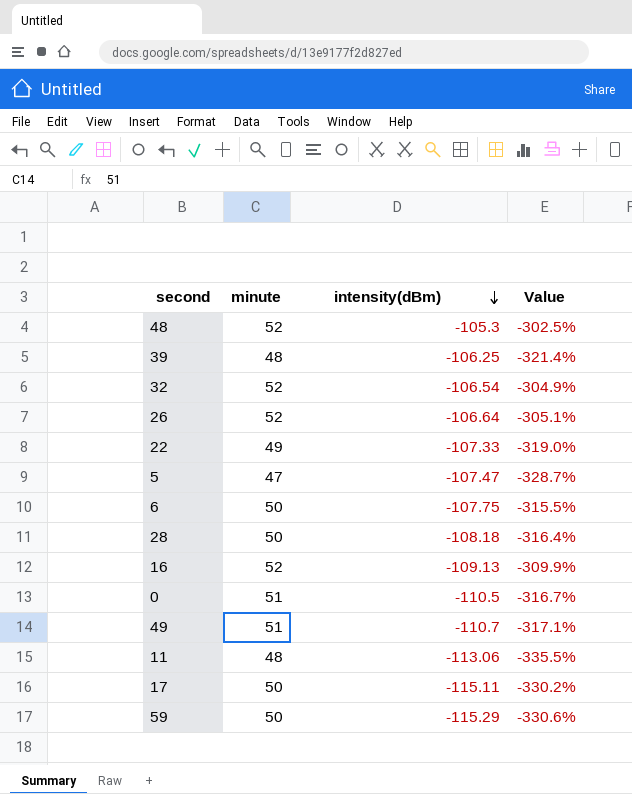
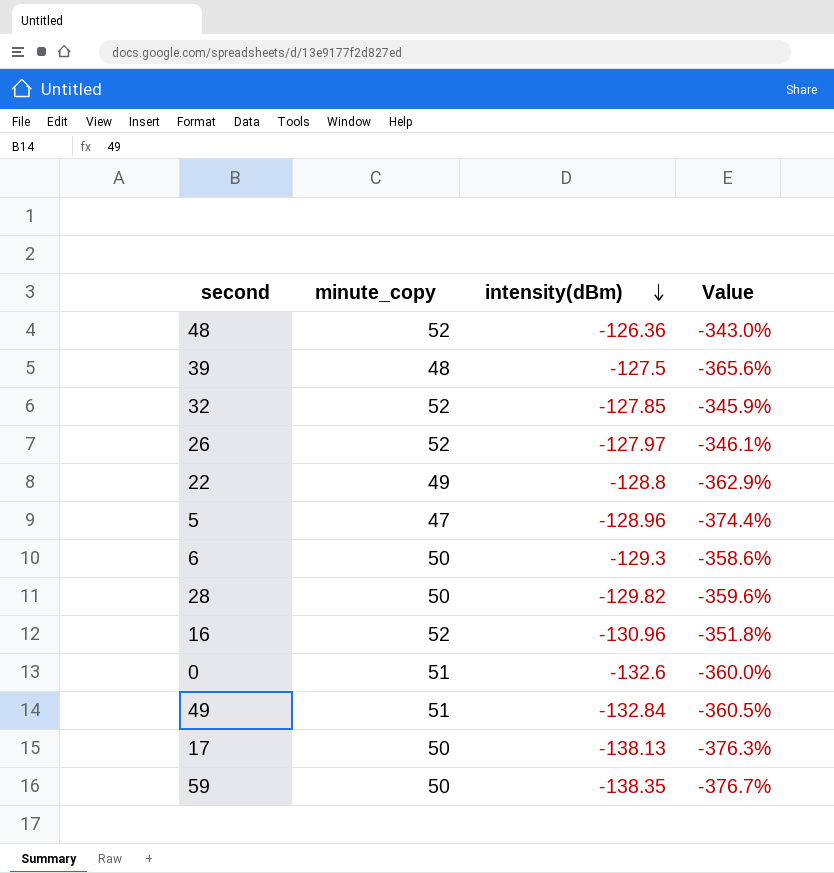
column name: minute -> minute_copy
row 11: 48 | -113.06 | -335.5% -> none
48 | intensity(dBm): -105.3 -> -126.36
48 | Value: -302.5% -> -343.0%
39 | intensity(dBm): -106.25 -> -127.5
39 | Value: -321.4% -> -365.6%
32 | intensity(dBm): -106.54 -> -127.85
32 | Value: -304.9% -> -345.9%
26 | intensity(dBm): -106.64 -> -127.97
26 | Value: -305.1% -> -346.1%
22 | intensity(dBm): -107.33 -> -128.8
22 | Value: -319.0% -> -362.9%
5 | intensity(dBm): -107.47 -> -128.96
5 | Value: -328.7% -> -374.4%
6 | intensity(dBm): -107.75 -> -129.3
6 | Value: -315.5% -> -358.6%
28 | intensity(dBm): -108.18 -> -129.82
28 | Value: -316.4% -> -359.6%
16 | intensity(dBm): -109.13 -> -130.96
16 | Value: -309.9% -> -351.8%
0 | intensity(dBm): -110.5 -> -132.6
0 | Value: -316.7% -> -360.0%
49 | intensity(dBm): -110.7 -> -132.84
49 | Value: -317.1% -> -360.5%
17 | intensity(dBm): -115.11 -> -138.13
17 | Value: -330.2% -> -376.3%
59 | intensity(dBm): -115.29 -> -138.35
59 | Value: -330.6% -> -376.7%

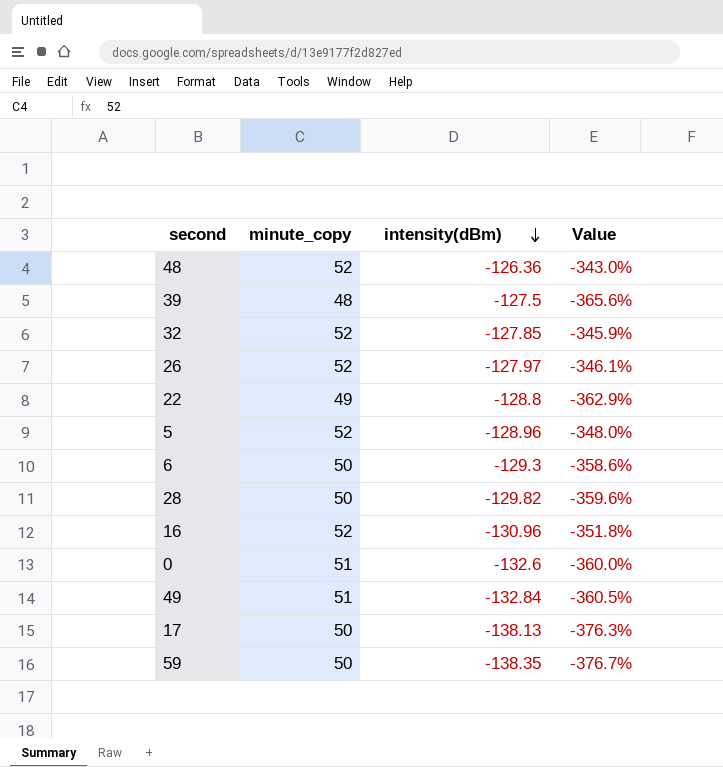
5 | minute_copy: 47 -> 52
5 | Value: -374.4% -> -348.0%

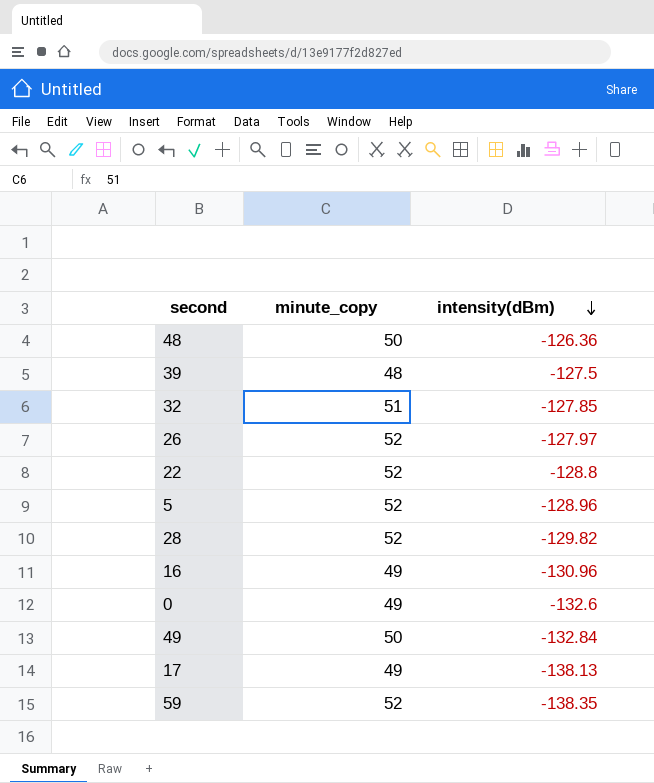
column Value | formula: ([intensity(dBm)] - [minute_copy]) / [minute_copy] -> none
row 6: 50 | -129.3 | -358.6% -> none
48 | minute_copy: 52 -> 50
32 | minute_copy: 52 -> 51
22 | minute_copy: 49 -> 52
28 | minute_copy: 50 -> 52
16 | minute_copy: 52 -> 49
0 | minute_copy: 51 -> 49
49 | minute_copy: 51 -> 50
17 | minute_copy: 50 -> 49
59 | minute_copy: 50 -> 52

